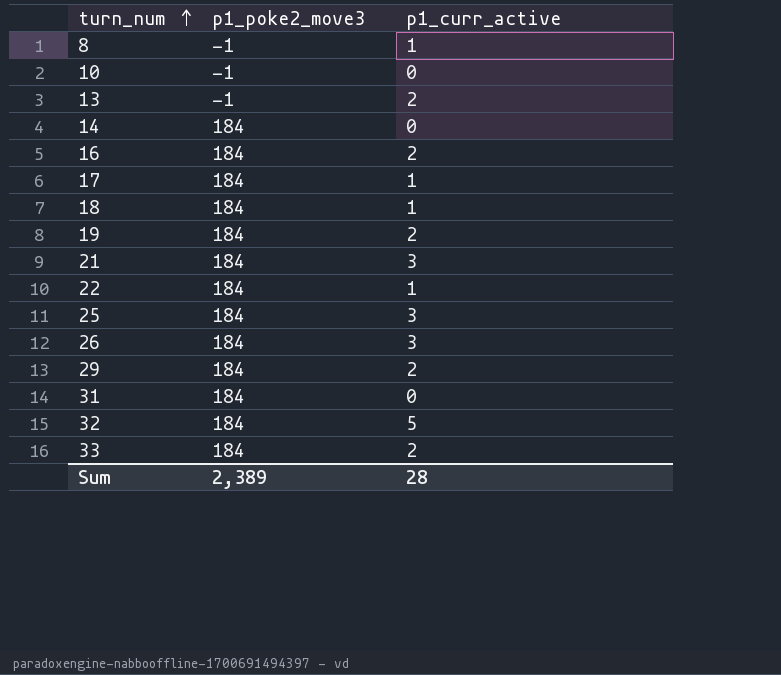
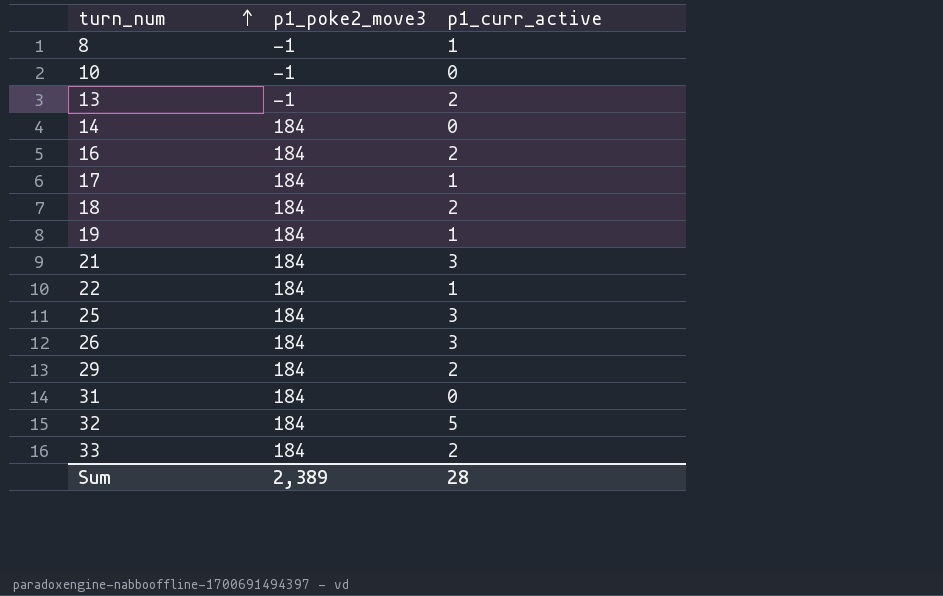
18 | p1_curr_active: 1 -> 2
19 | p1_curr_active: 2 -> 1

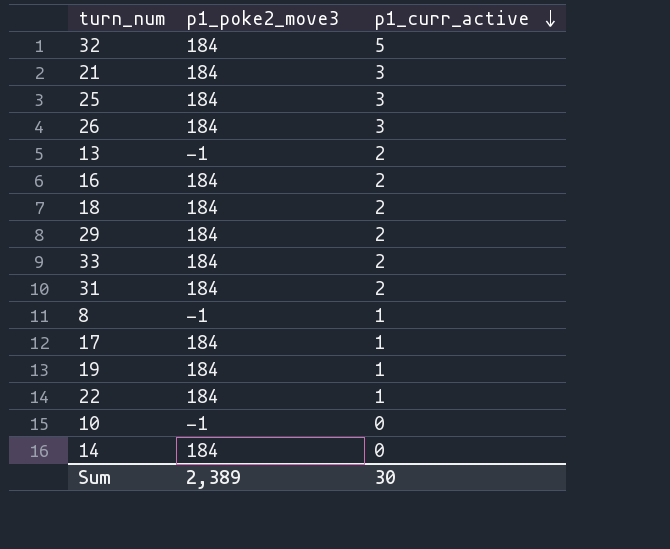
row order: turn_num ascending -> p1_curr_active descending
31 | p1_curr_active: 0 -> 2
Sum | p1_curr_active: 28 -> 30

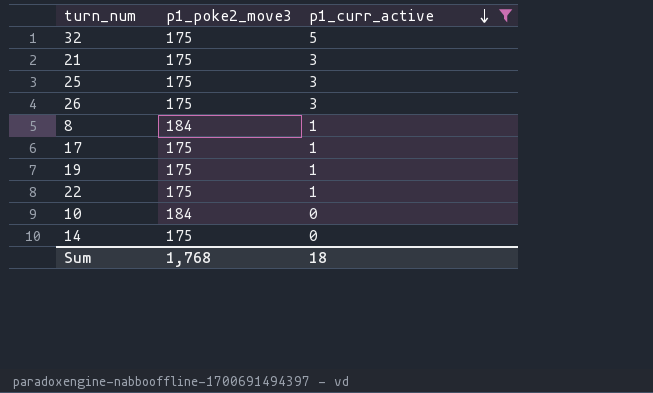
filter: none -> p1_curr_active != 2
32 | p1_poke2_move3: 184 -> 175
21 | p1_poke2_move3: 184 -> 175
25 | p1_poke2_move3: 184 -> 175
26 | p1_poke2_move3: 184 -> 175
8 | p1_poke2_move3: -1 -> 184
17 | p1_poke2_move3: 184 -> 175
19 | p1_poke2_move3: 184 -> 175
22 | p1_poke2_move3: 184 -> 175
10 | p1_poke2_move3: -1 -> 184
14 | p1_poke2_move3: 184 -> 175
Sum | p1_poke2_move3: 2,389 -> 1,768
Sum | p1_curr_active: 30 -> 18

